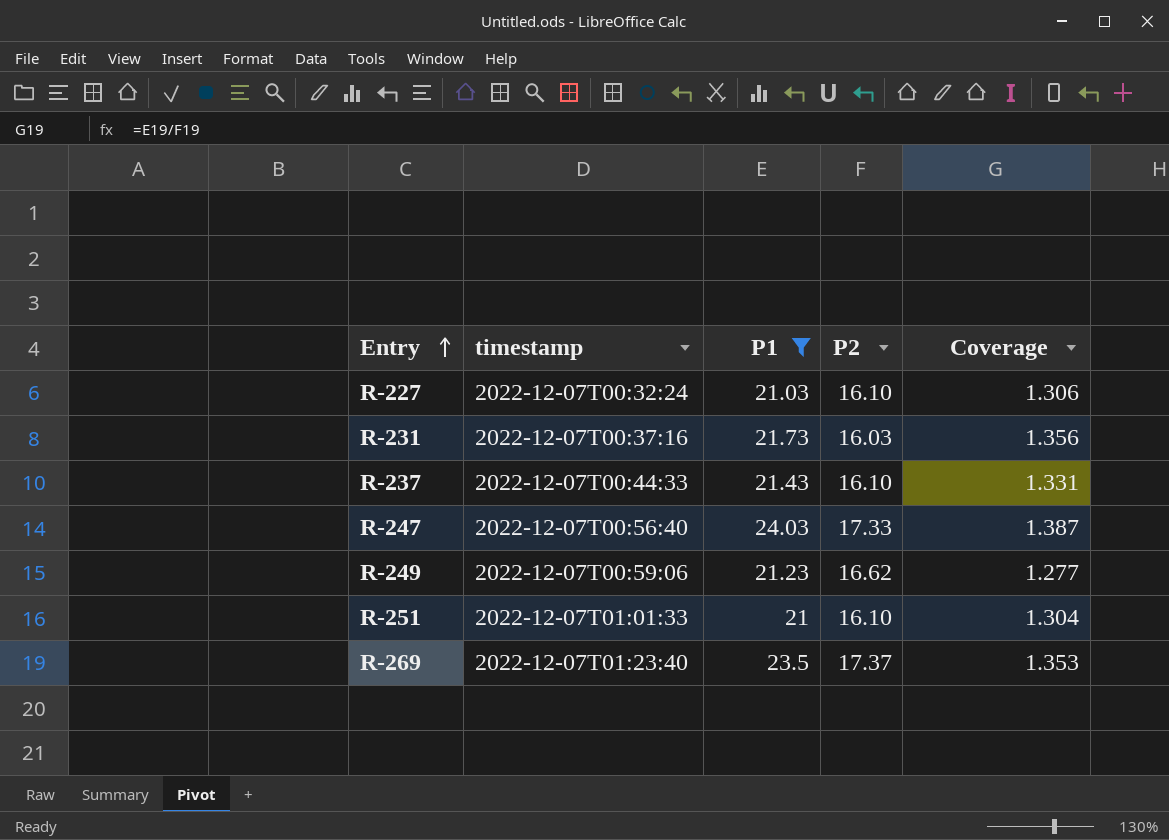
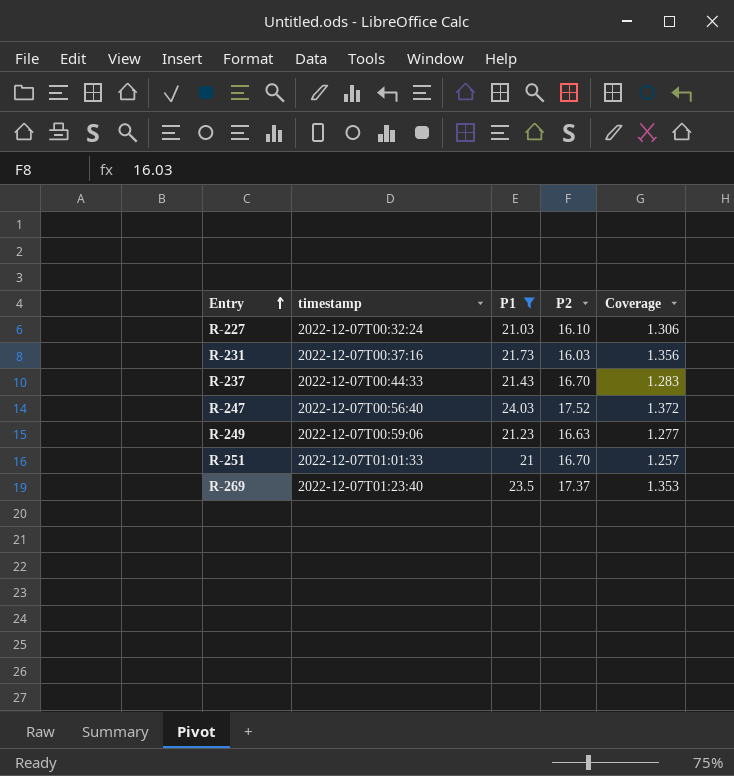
R-237 | P2: 16.10 -> 16.70
R-237 | Coverage: 1.331 -> 1.283
R-247 | P2: 17.33 -> 17.52
R-247 | Coverage: 1.387 -> 1.372
R-249 | P2: 16.62 -> 16.63
R-251 | P2: 16.10 -> 16.70
R-251 | Coverage: 1.304 -> 1.257

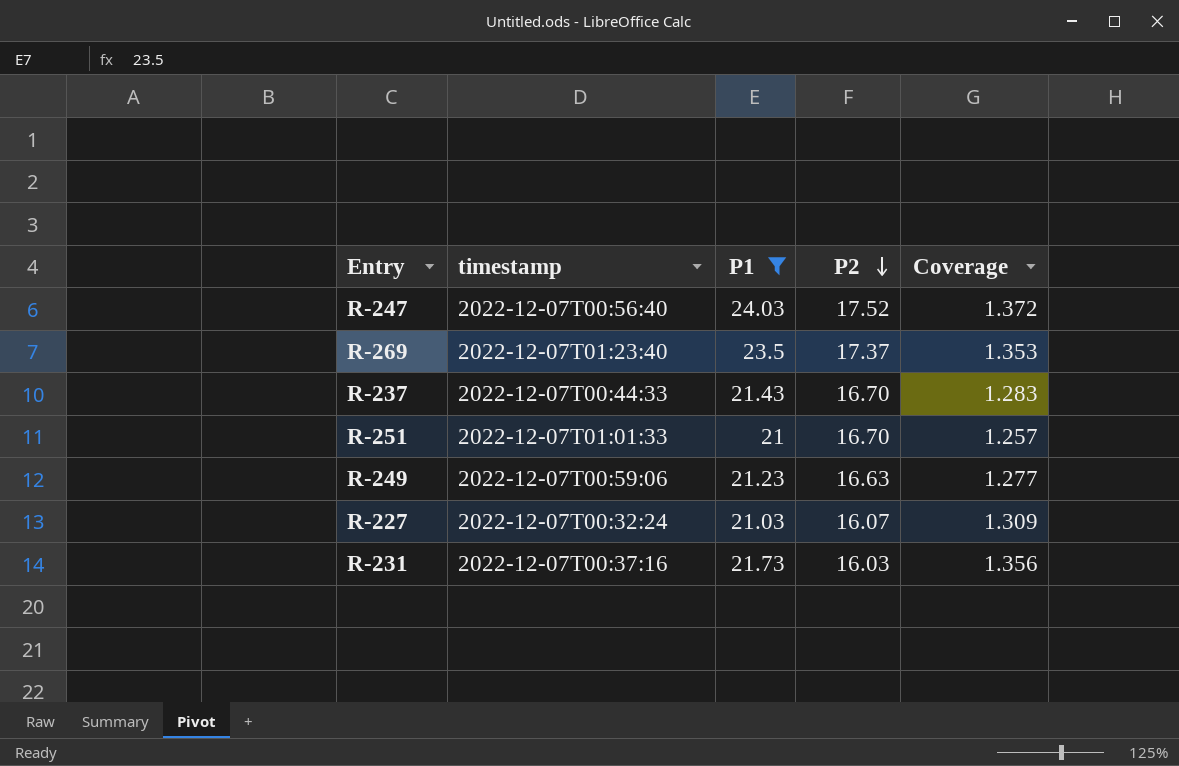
row order: Entry ascending -> P2 descending
R-227 | P2: 16.10 -> 16.07
R-227 | Coverage: 1.306 -> 1.309

